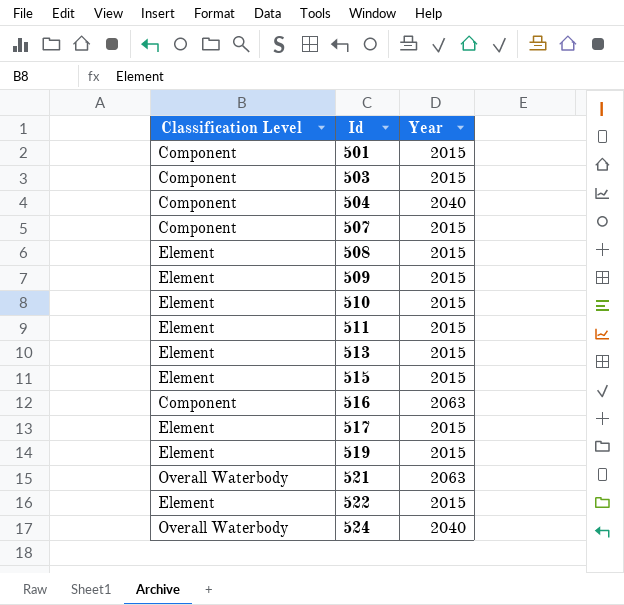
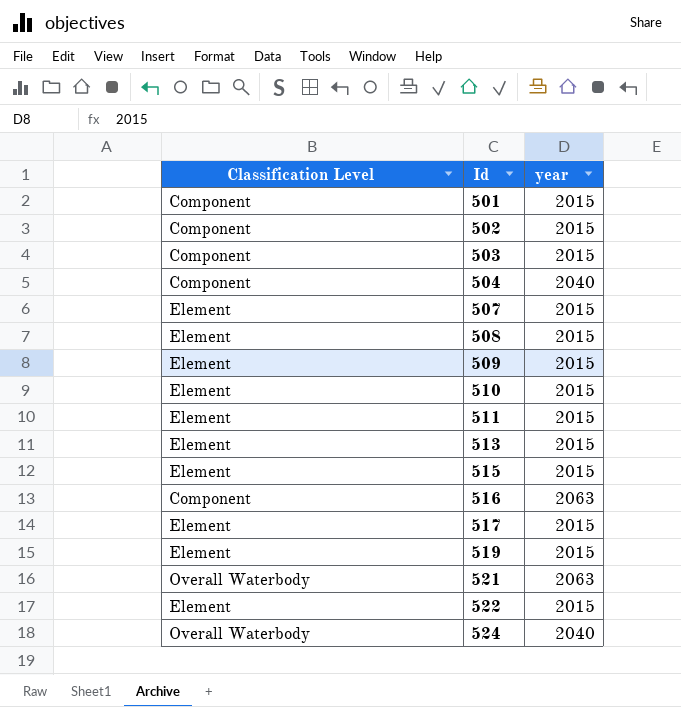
column name: Year -> year
row 502: none -> Component | 2015
507 | Classification Level: Component -> Element

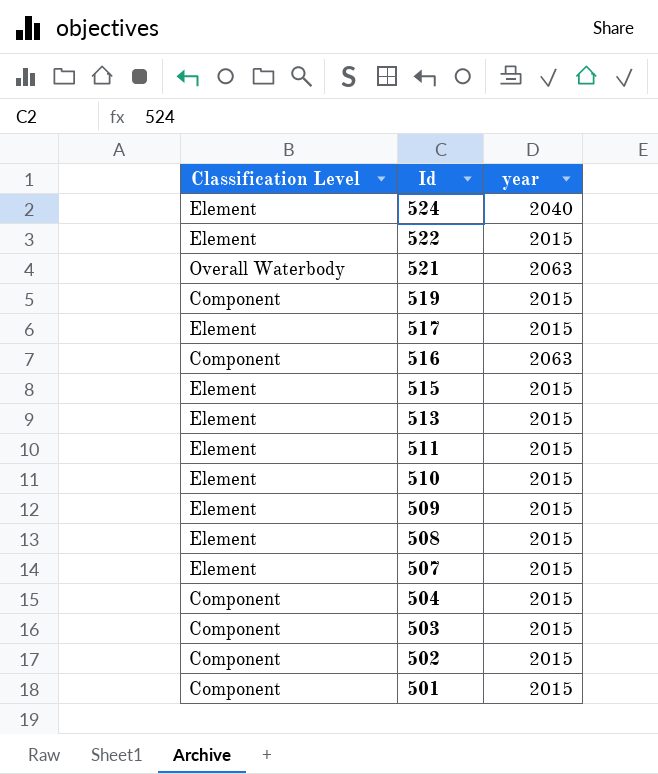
row order: Id ascending -> Id descending
524 | Classification Level: Overall Waterbody -> Element
519 | Classification Level: Element -> Component
504 | year: 2040 -> 2015

